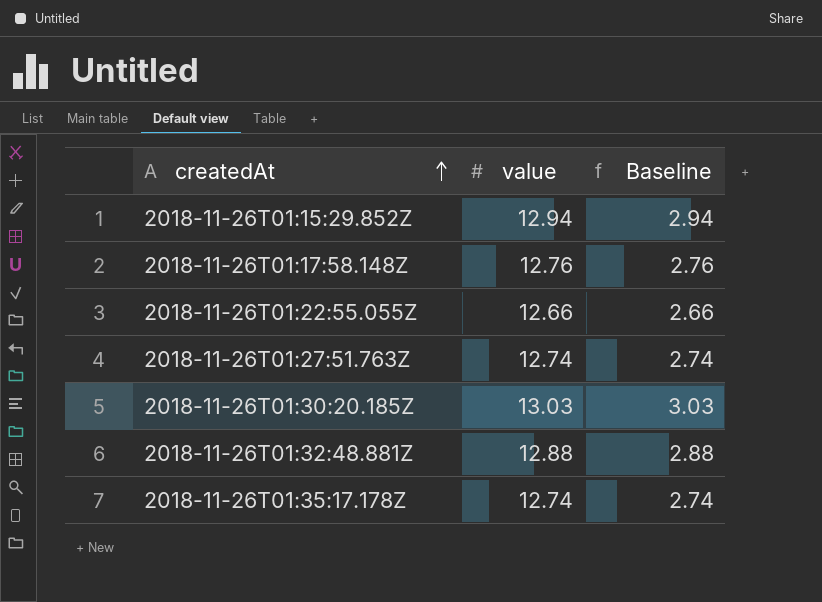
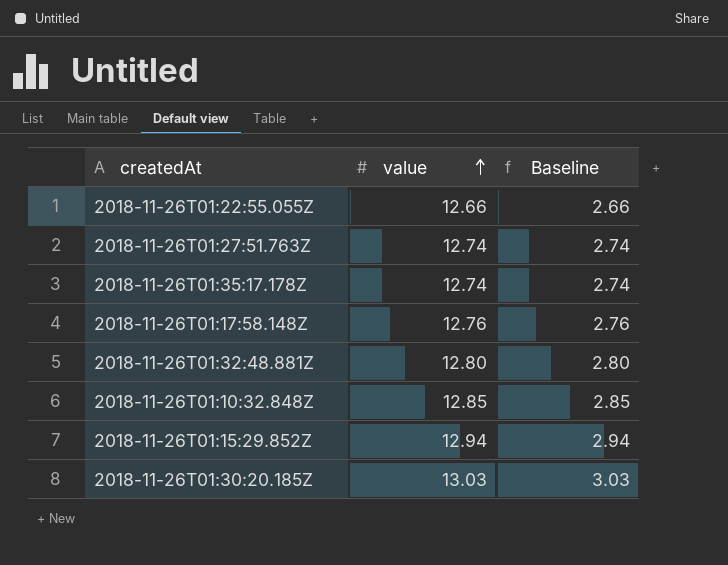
row order: createdAt ascending -> value ascending
2018-11-26T01:32:48.881Z | value: 12.88 -> 12.80
2018-11-26T01:32:48.881Z | Baseline: 2.88 -> 2.80
row 2018-11-26T01:10:32.848Z: none -> 12.85 | 2.85

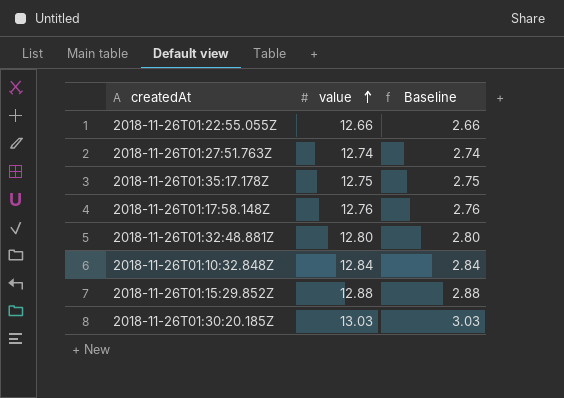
2018-11-26T01:35:17.178Z | value: 12.74 -> 12.75
2018-11-26T01:35:17.178Z | Baseline: 2.74 -> 2.75
2018-11-26T01:10:32.848Z | value: 12.85 -> 12.84
2018-11-26T01:10:32.848Z | Baseline: 2.85 -> 2.84
2018-11-26T01:15:29.852Z | value: 12.94 -> 12.88
2018-11-26T01:15:29.852Z | Baseline: 2.94 -> 2.88

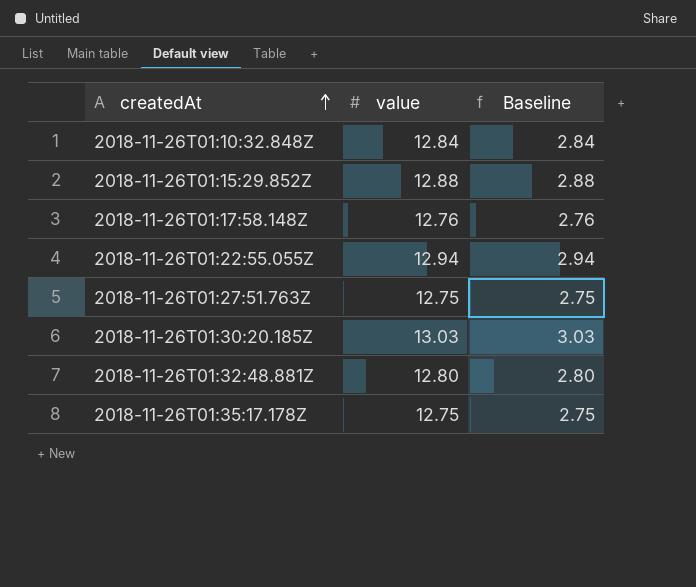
row order: value ascending -> createdAt ascending
2018-11-26T01:22:55.055Z | value: 12.66 -> 12.94
2018-11-26T01:22:55.055Z | Baseline: 2.66 -> 2.94
2018-11-26T01:27:51.763Z | value: 12.74 -> 12.75
2018-11-26T01:27:51.763Z | Baseline: 2.74 -> 2.75

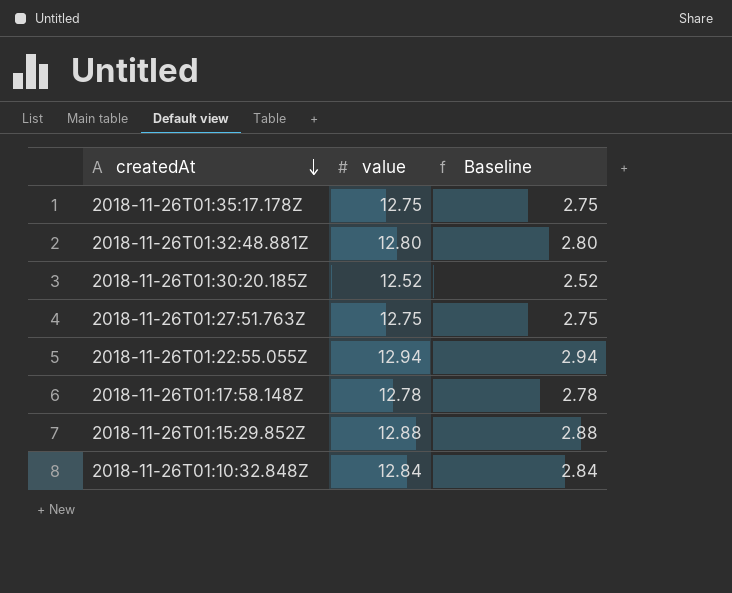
row order: createdAt ascending -> createdAt descending
2018-11-26T01:30:20.185Z | value: 13.03 -> 12.52
2018-11-26T01:30:20.185Z | Baseline: 3.03 -> 2.52
2018-11-26T01:17:58.148Z | value: 12.76 -> 12.78
2018-11-26T01:17:58.148Z | Baseline: 2.76 -> 2.78

